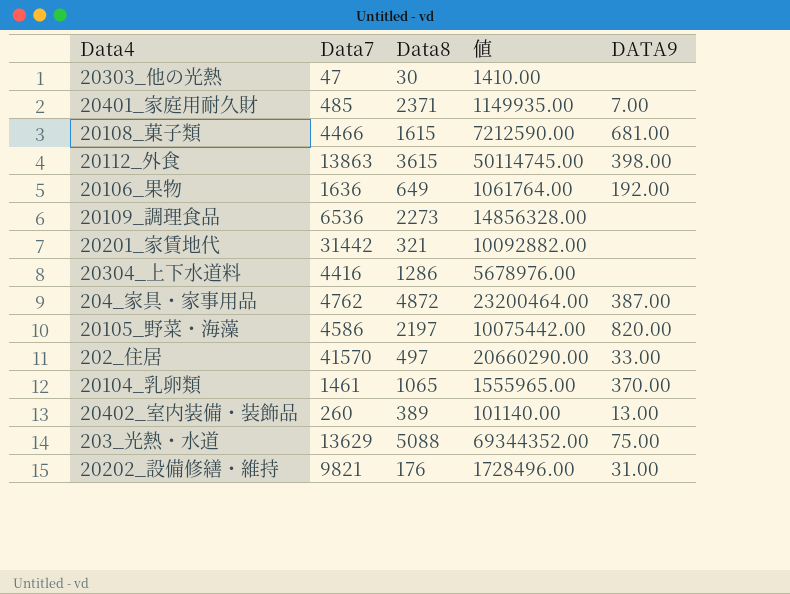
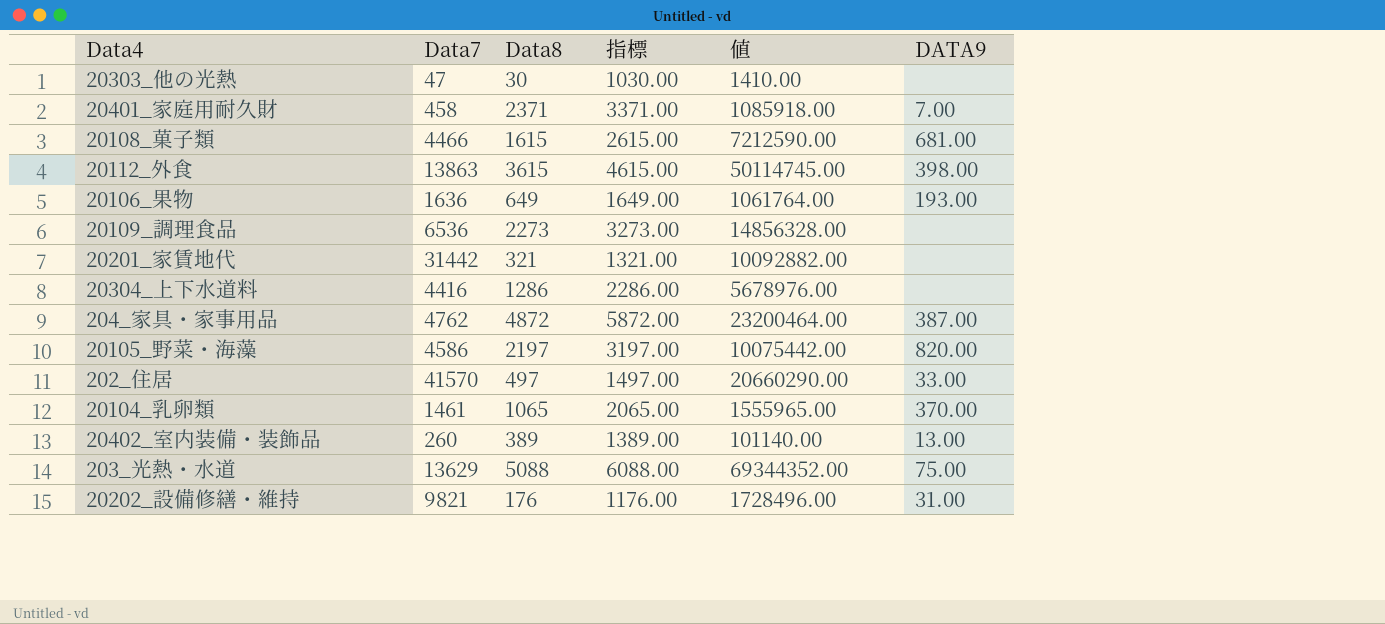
column 指標 | formula: none -> [Data8] + 1000
20401_家庭用耐久財 | Data7: 485 -> 458
20401_家庭用耐久財 | 値: 1149935.00 -> 1085918.00
20106_果物 | DATA9: 192.00 -> 193.00

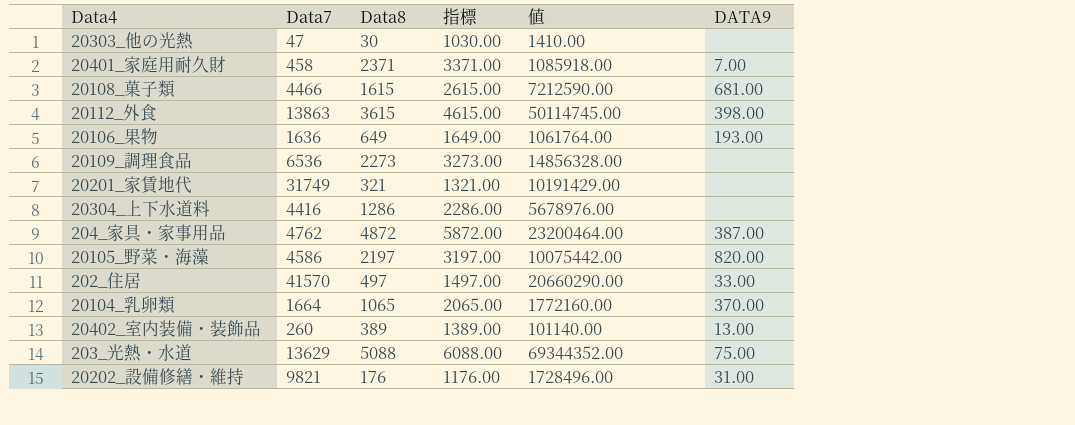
20201_家賃地代 | Data7: 31442 -> 31749
20201_家賃地代 | 値: 10092882.00 -> 10191429.00
20104_乳卵類 | Data7: 1461 -> 1664
20104_乳卵類 | 値: 1555965.00 -> 1772160.00

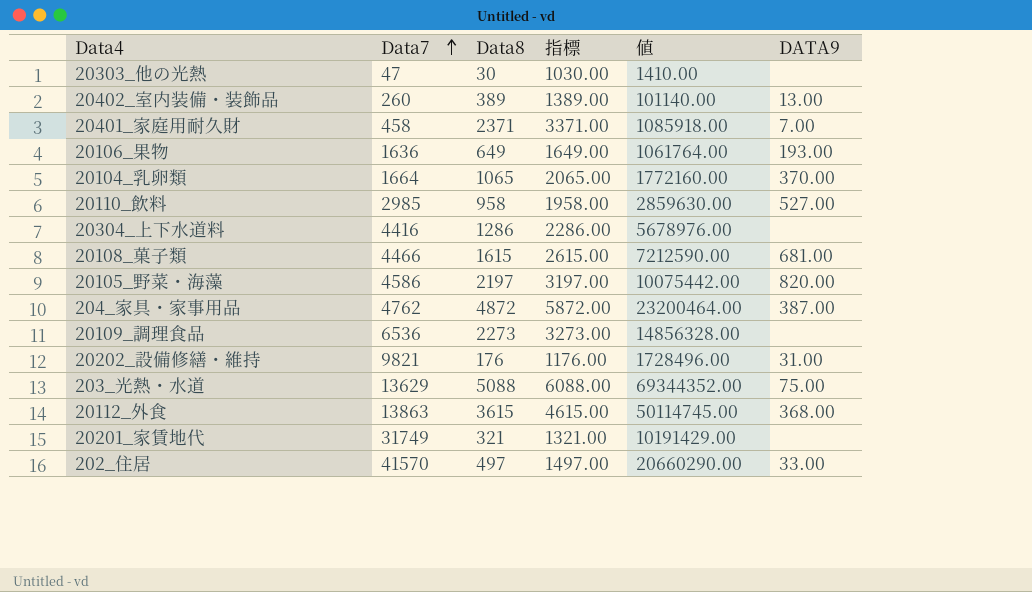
row order: none -> Data7 ascending
row 20110_飲料: none -> 2985 | 958 | 1958.00 | 2859630.00 | 527.00
20112_外食 | DATA9: 398.00 -> 368.00

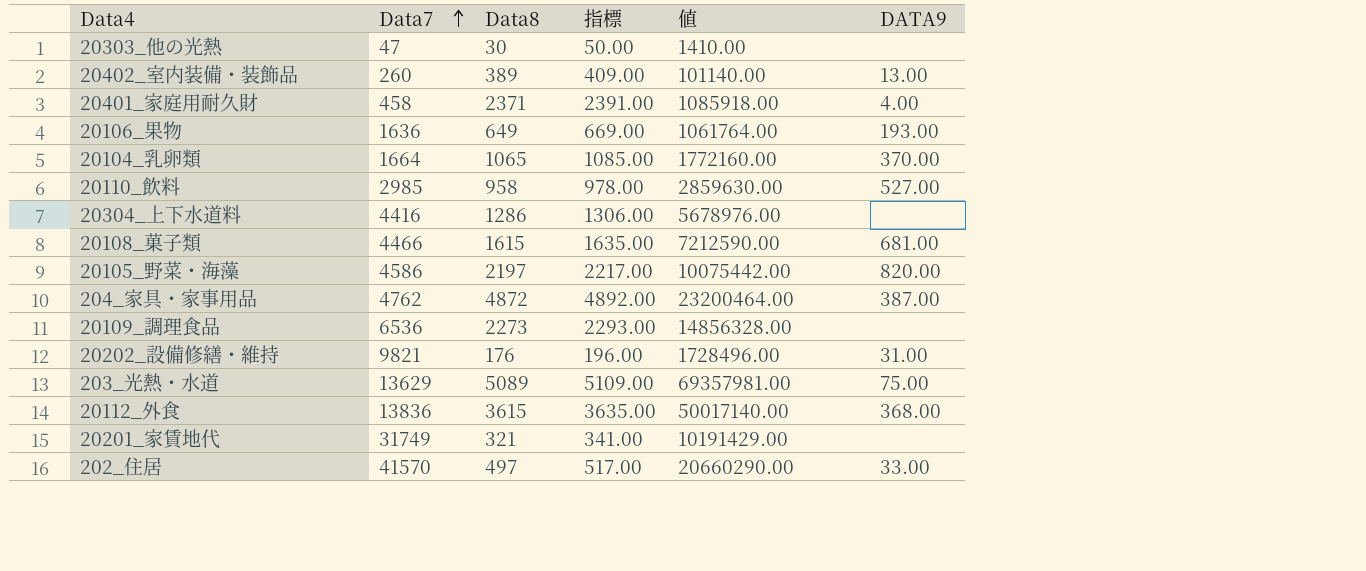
column 指標 | formula: [Data8] + 1000 -> [Data8] + 20
20401_家庭用耐久財 | DATA9: 7.00 -> 4.00
203_光熱・水道 | Data8: 5088 -> 5089
203_光熱・水道 | 値: 69344352.00 -> 69357981.00
20112_外食 | Data7: 13863 -> 13836
20112_外食 | 値: 50114745.00 -> 50017140.00

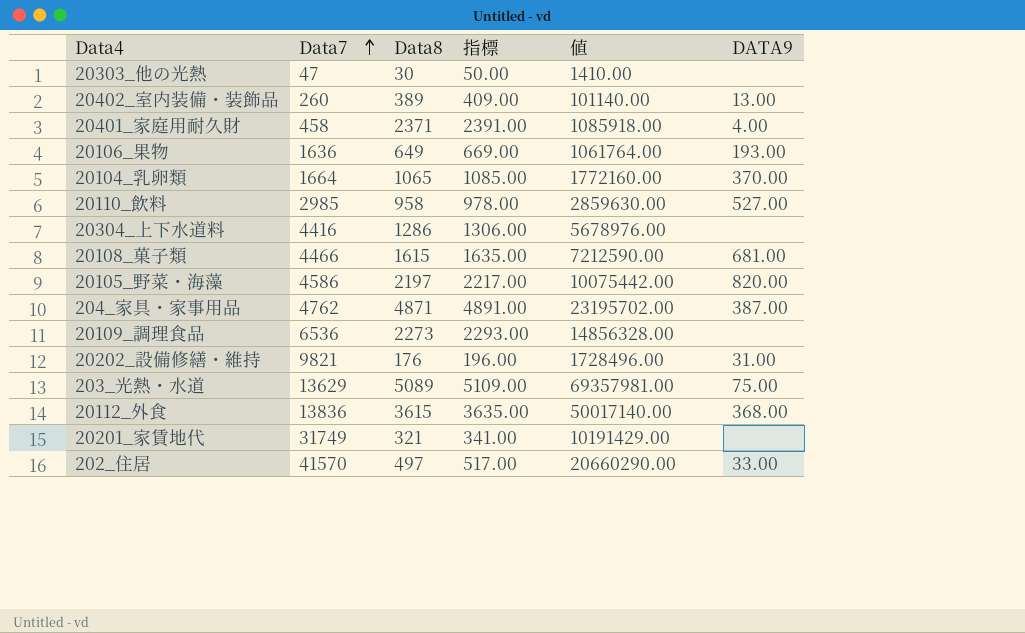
204_家具・家事用品 | Data8: 4872 -> 4871
204_家具・家事用品 | 指標: 4892.00 -> 4891.00
204_家具・家事用品 | 値: 23200464.00 -> 23195702.00

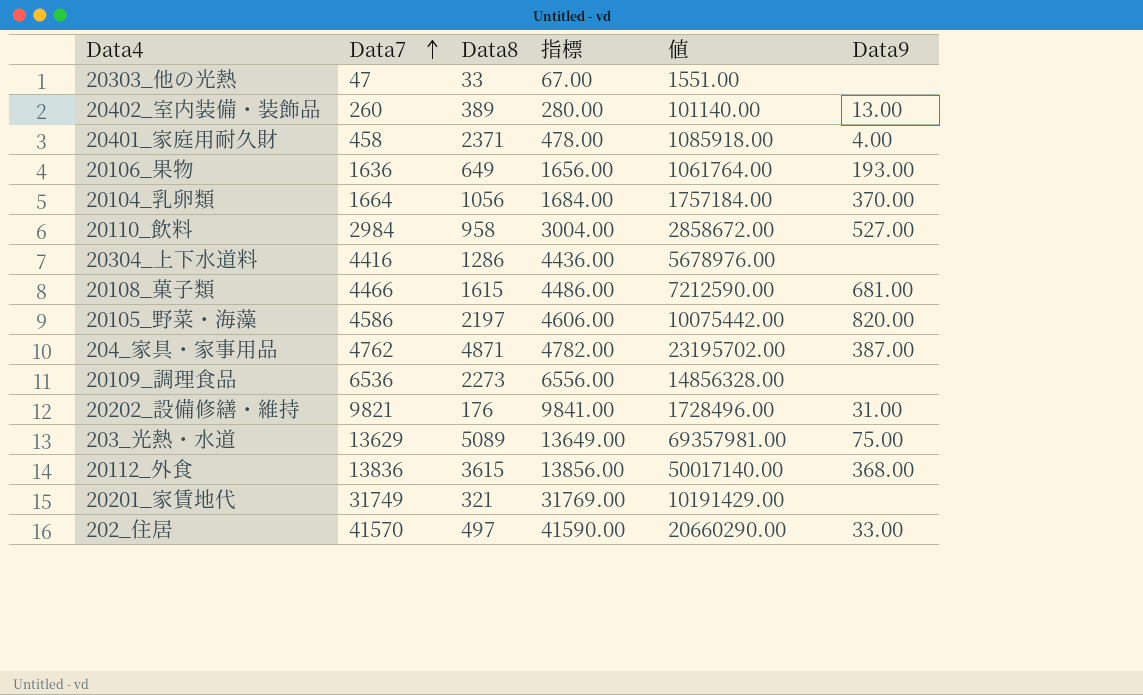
column 指標 | formula: [Data8] + 20 -> [Data7] + 20
column name: DATA9 -> Data9
20303_他の光熱 | Data8: 30 -> 33
20303_他の光熱 | 値: 1410.00 -> 1551.00
20104_乳卵類 | Data8: 1065 -> 1056
20104_乳卵類 | 値: 1772160.00 -> 1757184.00
20110_飲料 | Data7: 2985 -> 2984
20110_飲料 | 値: 2859630.00 -> 2858672.00

